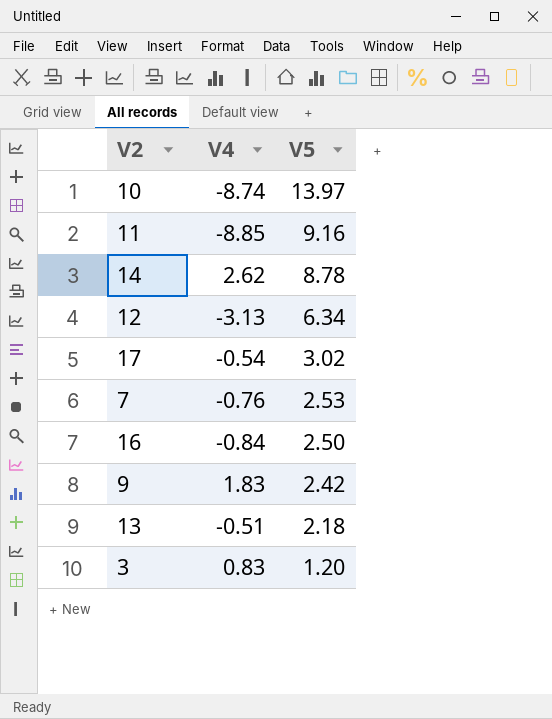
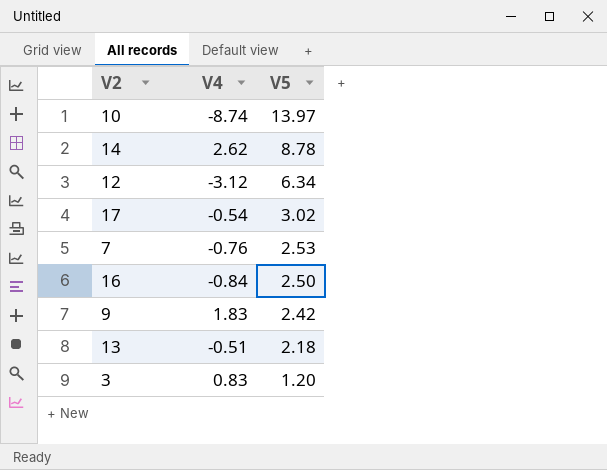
row 11: -8.85 | 9.16 -> none
12 | V4: -3.13 -> -3.12

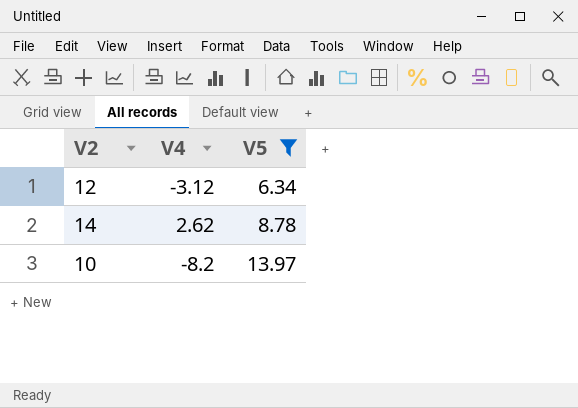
filter: none -> V5 >= 6.34
row order: V5 descending -> V5 ascending
10 | V4: -8.74 -> -8.2

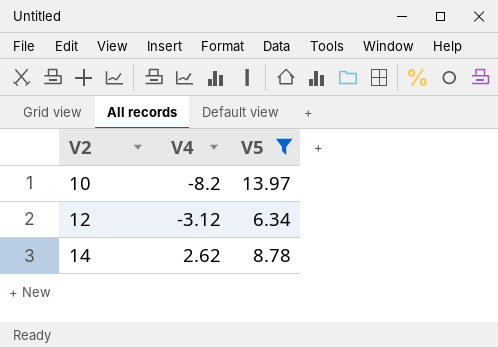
row order: V5 ascending -> V2 ascending

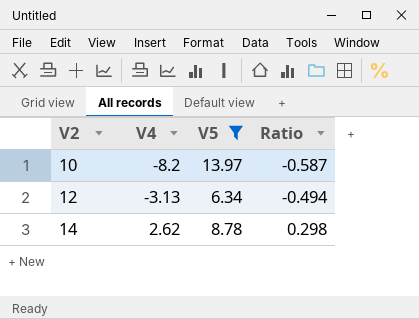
column Ratio | formula: none -> [V4] / [V5]
12 | V4: -3.12 -> -3.13

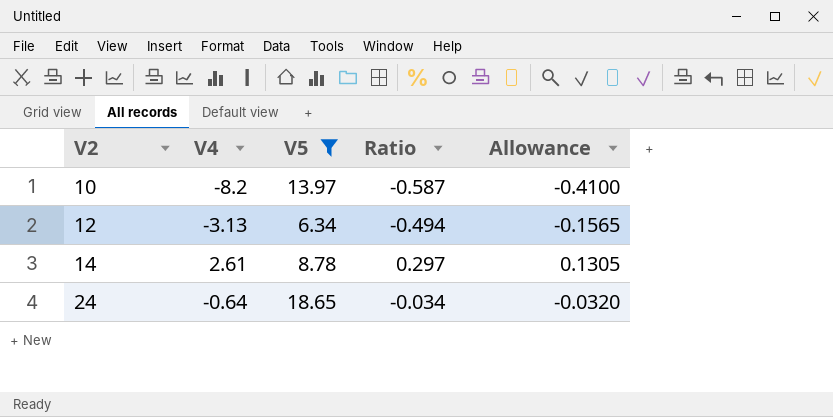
column Allowance | formula: none -> [V4] * 0.05
14 | V4: 2.62 -> 2.61
14 | Ratio: 0.298 -> 0.297
row 24: none -> -0.64 | 18.65 | -0.034 | -0.0320

